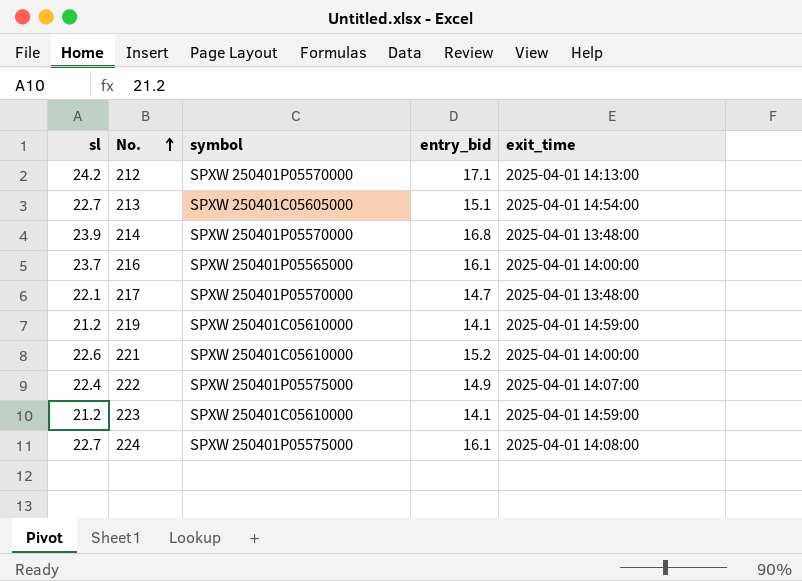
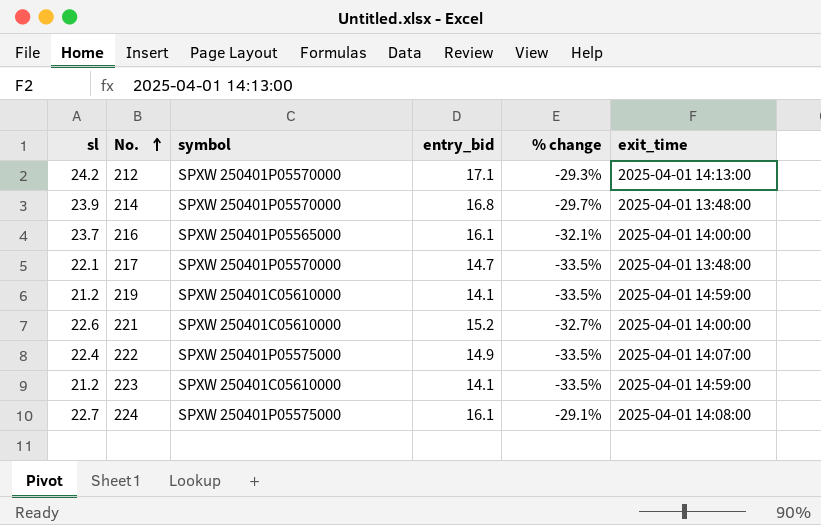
column % change | formula: none -> ([entry_bid] - [sl]) / [sl]
row 213: 22.7 | SPXW 250401C05605000 | 15.1 | 2025-04-01 14:54:00 -> none

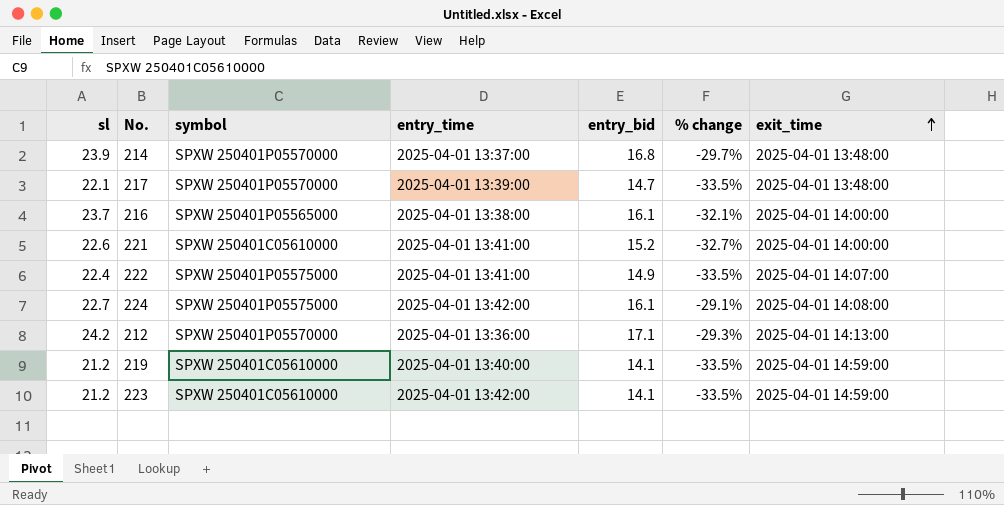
row order: No. ascending -> exit_time ascending
column entry_time | position: none -> 4

